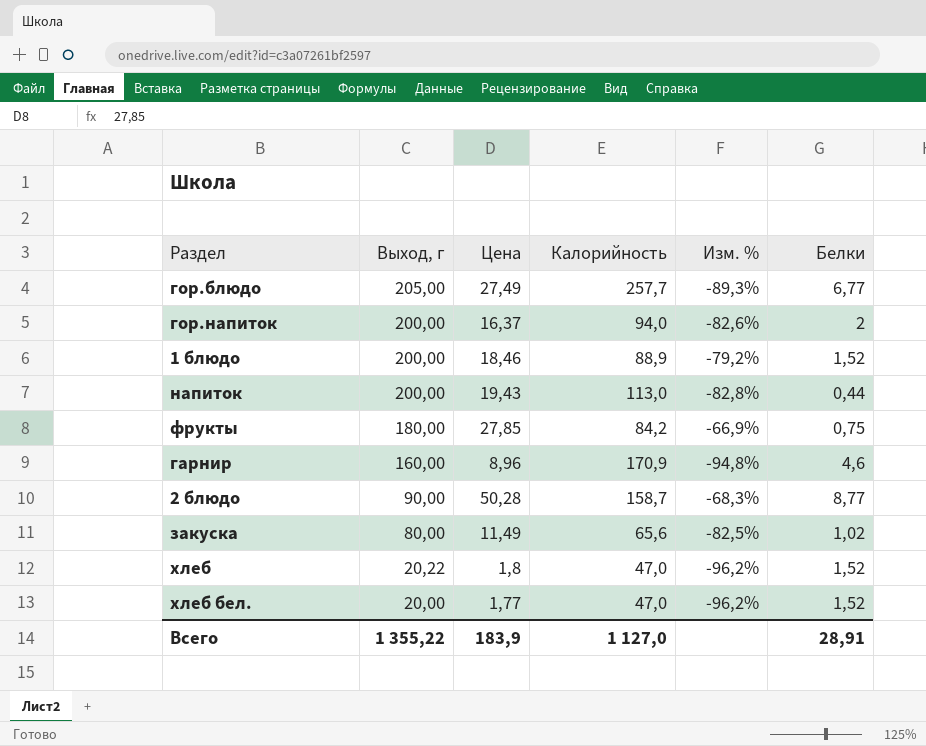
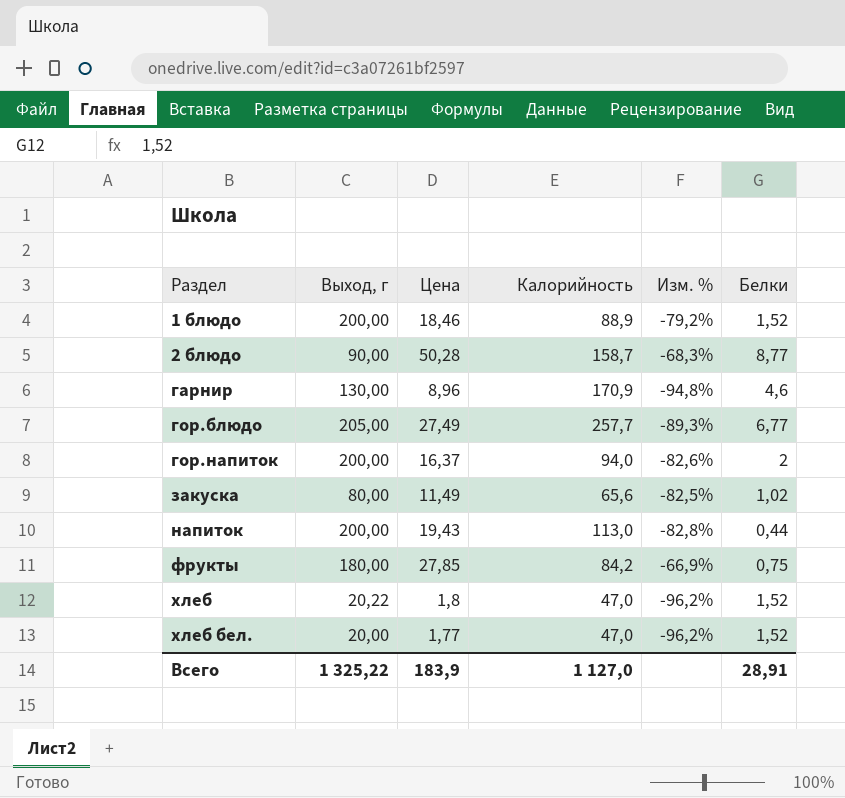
row order: Выход, г descending -> Раздел ascending
гарнир | Выход, г: 160,00 -> 130,00
Всего | Выход, г: 1 355,22 -> 1 325,22

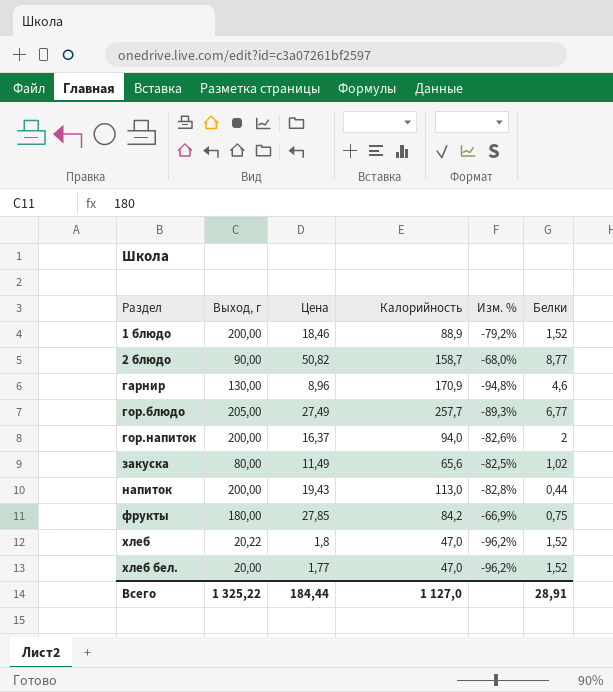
2 блюдо | Цена: 50,28 -> 50,82
2 блюдо | Изм. %: -68,3% -> -68,0%
Всего | Цена: 183,9 -> 184,44

